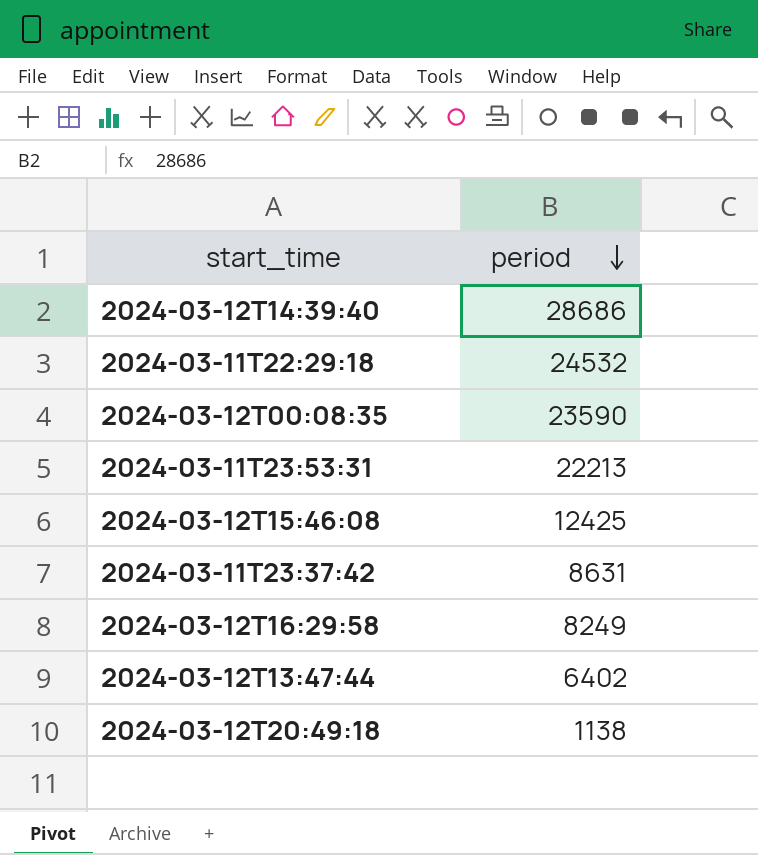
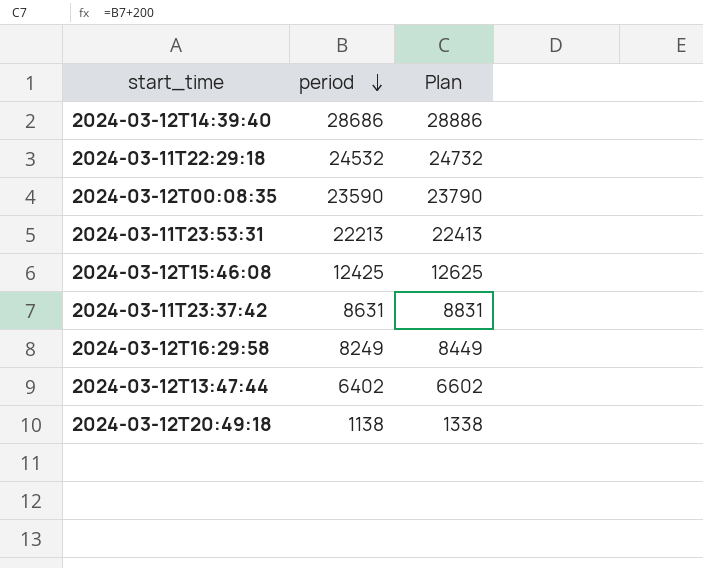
column Plan | formula: none -> [period] + 200

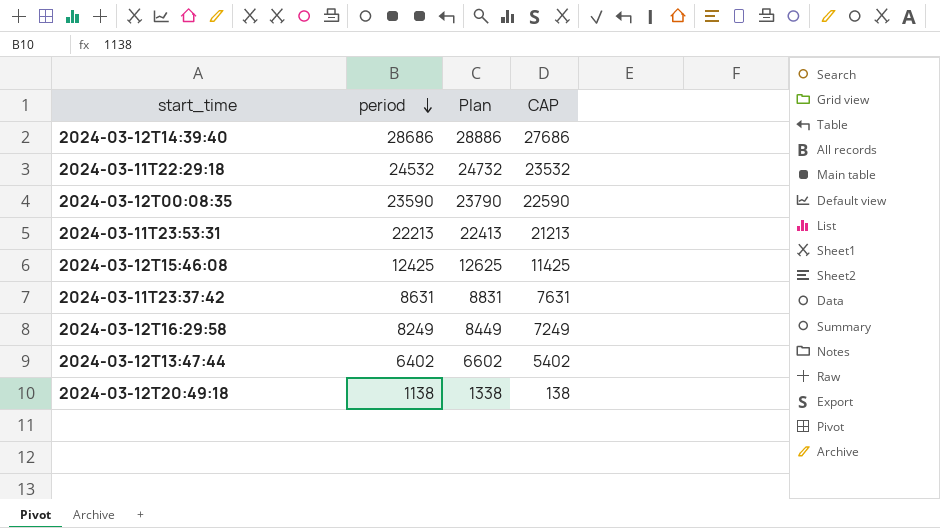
column CAP | formula: none -> [period] - 1000

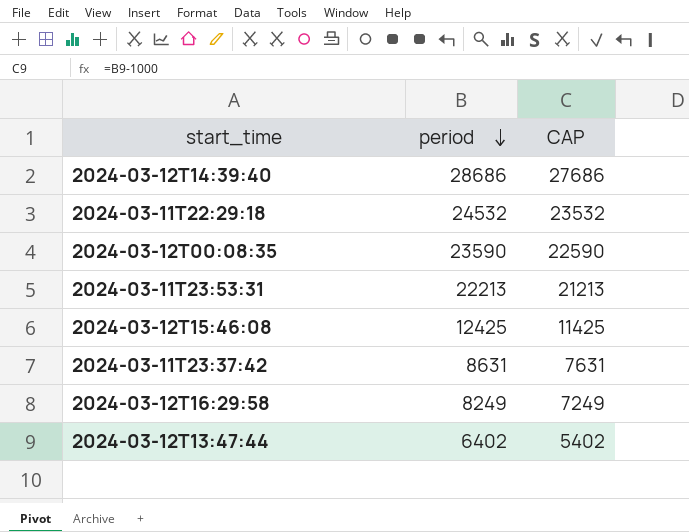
column Plan | formula: [period] + 200 -> none
row 2024-03-12T20:49:18: 1138 | 1338 | 138 -> none

